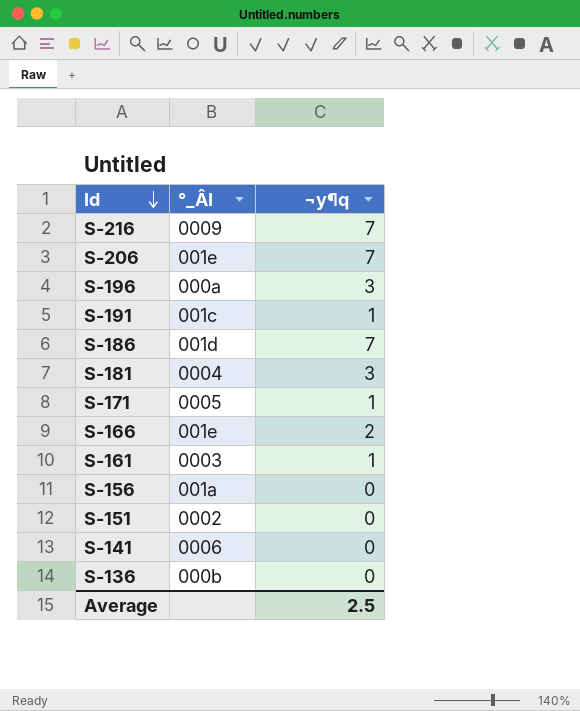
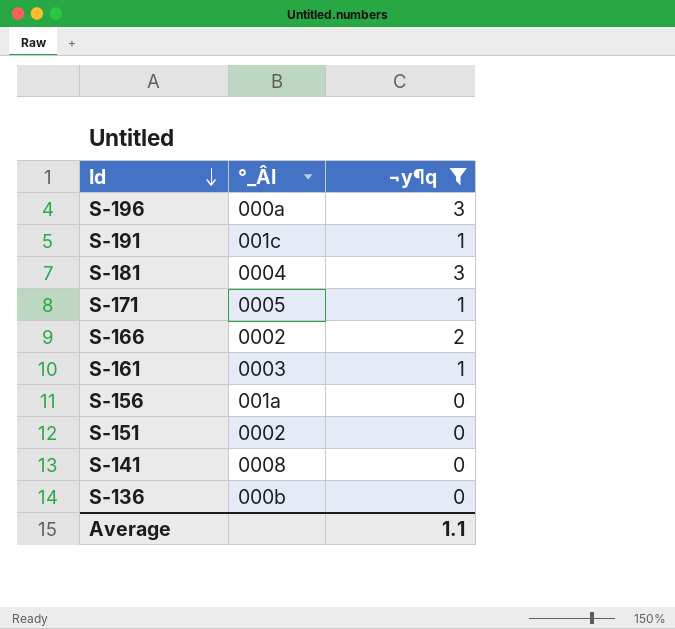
filter: none -> ¬y¶q != 7
S-166 | °_ÂI: 001e -> 0002
S-141 | °_ÂI: 0006 -> 0008
Average | ¬y¶q: 2.5 -> 1.1

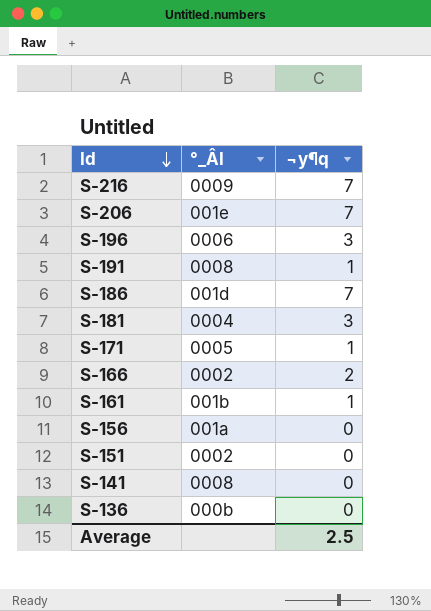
filter: ¬y¶q != 7 -> none
S-196 | °_ÂI: 000a -> 0006
S-191 | °_ÂI: 001c -> 0008
S-161 | °_ÂI: 0003 -> 001b
Average | ¬y¶q: 1.1 -> 2.5

